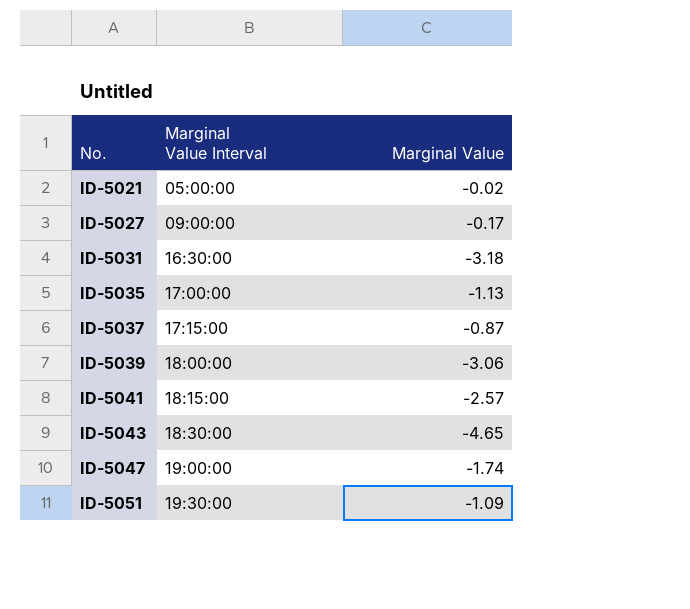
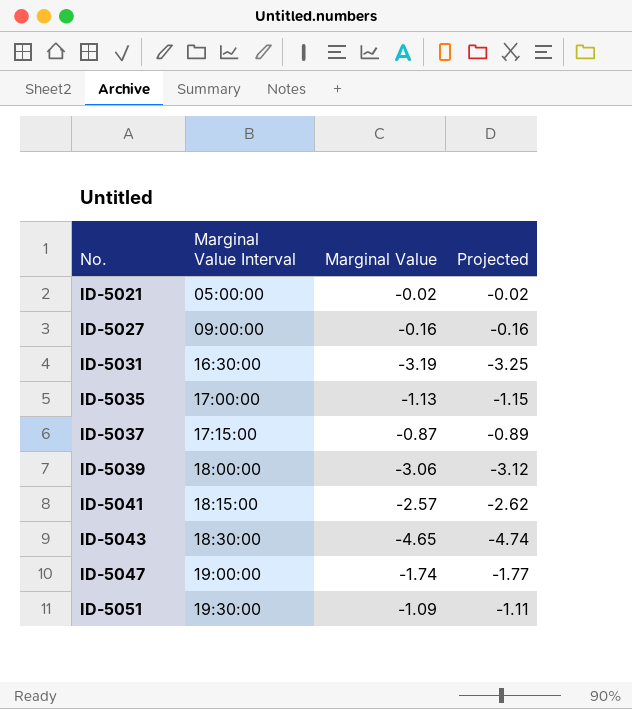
column Projected | formula: none -> [Marginal Value] * 1.02
ID-5027 | Marginal Value: -0.17 -> -0.16
ID-5031 | Marginal Value: -3.18 -> -3.19

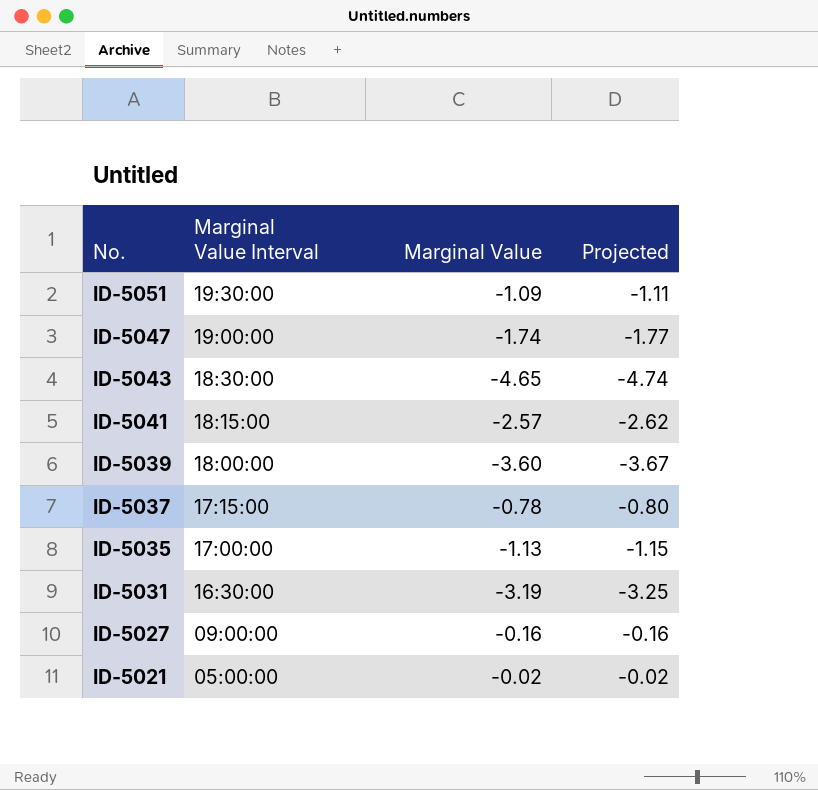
row order: No. ascending -> No. descending
ID-5039 | Marginal Value: -3.06 -> -3.60
ID-5039 | Projected: -3.12 -> -3.67
ID-5037 | Marginal Value: -0.87 -> -0.78
ID-5037 | Projected: -0.89 -> -0.80

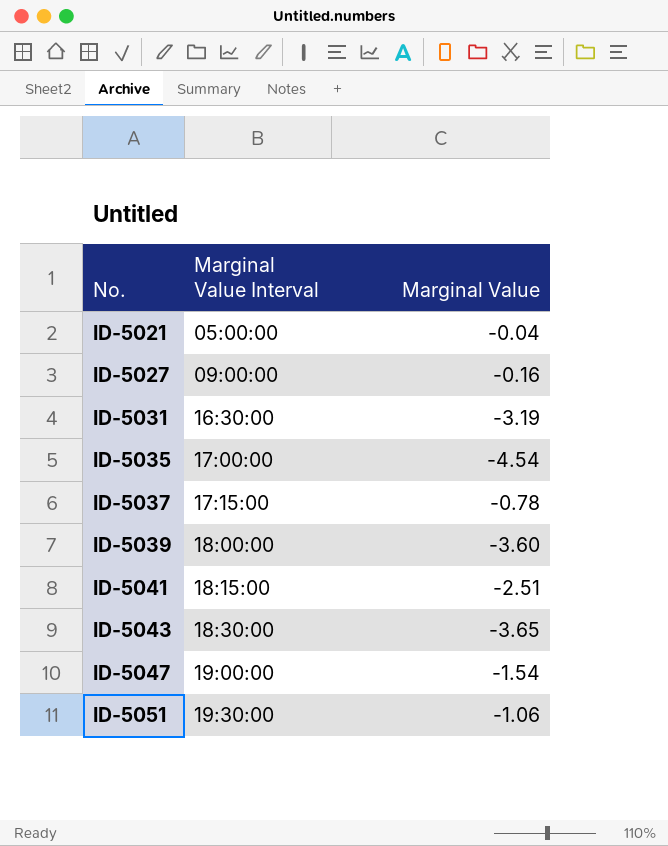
row order: No. descending -> No. ascending
column Projected | formula: [Marginal Value] * 1.02 -> none
ID-5021 | Marginal Value: -0.02 -> -0.04
ID-5035 | Marginal Value: -1.13 -> -4.54
ID-5041 | Marginal Value: -2.57 -> -2.51
ID-5043 | Marginal Value: -4.65 -> -3.65
ID-5047 | Marginal Value: -1.74 -> -1.54
ID-5051 | Marginal Value: -1.09 -> -1.06

